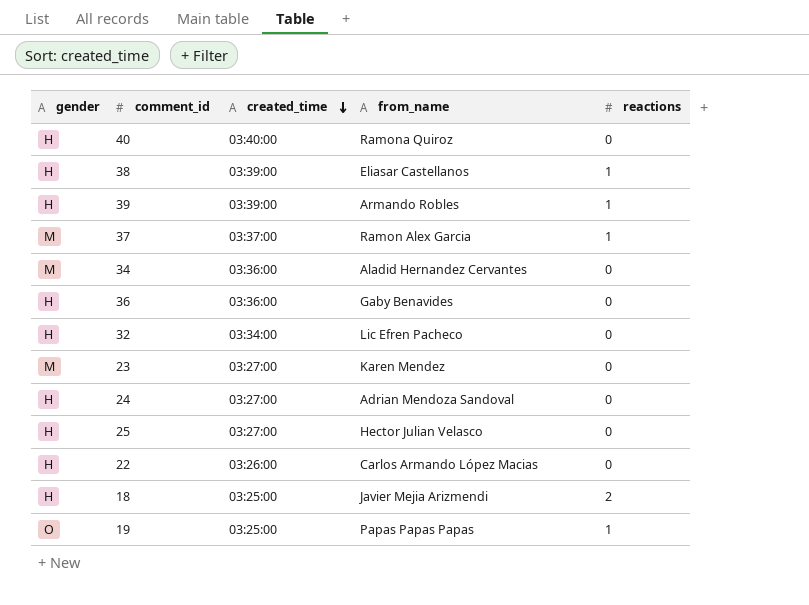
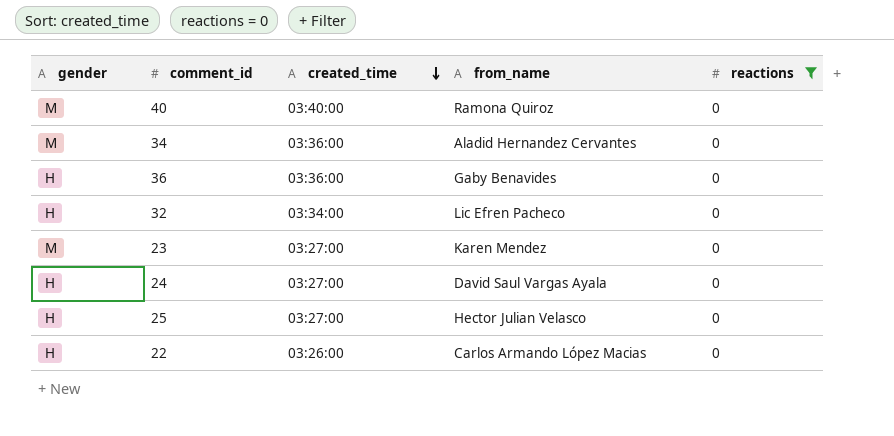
filter: none -> reactions = 0
40 | gender: H -> M
24 | from_name: Adrian Mendoza Sandoval -> David Saul Vargas Ayala

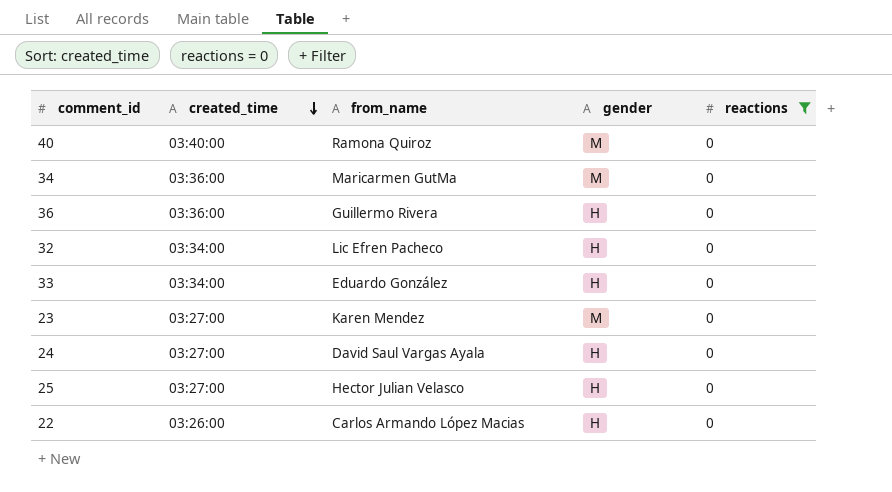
column gender | position: 1 -> 4
34 | from_name: Aladid Hernandez Cervantes -> Maricarmen GutMa
36 | from_name: Gaby Benavides -> Guillermo Rivera
row 33: none -> 03:34:00 | Eduardo González | H | 0

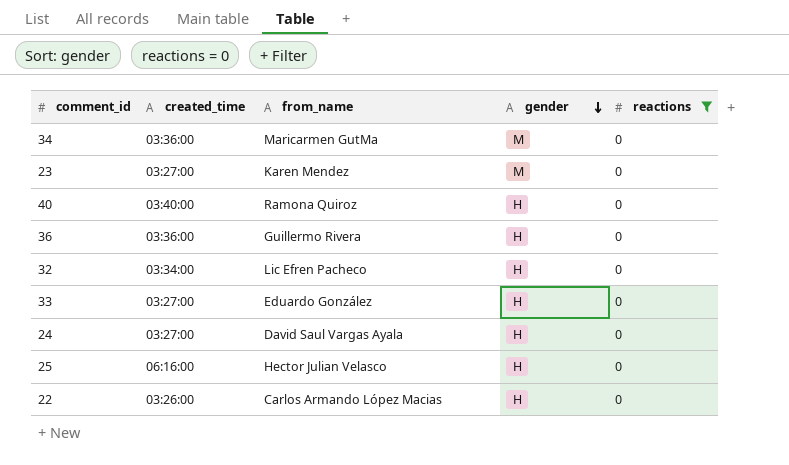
row order: created_time descending -> gender descending
40 | gender: M -> H
33 | created_time: 03:34:00 -> 03:27:00
25 | created_time: 03:27:00 -> 06:16:00

